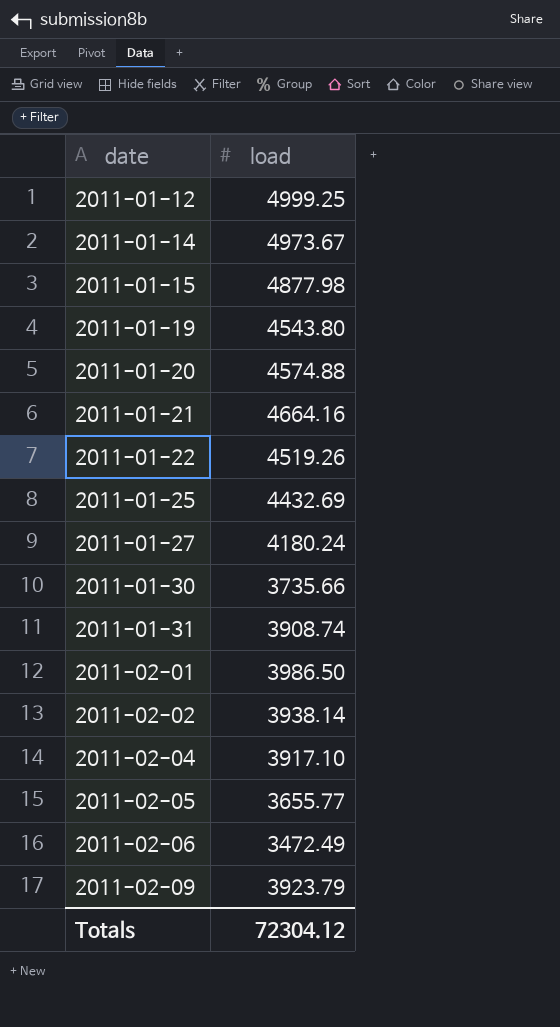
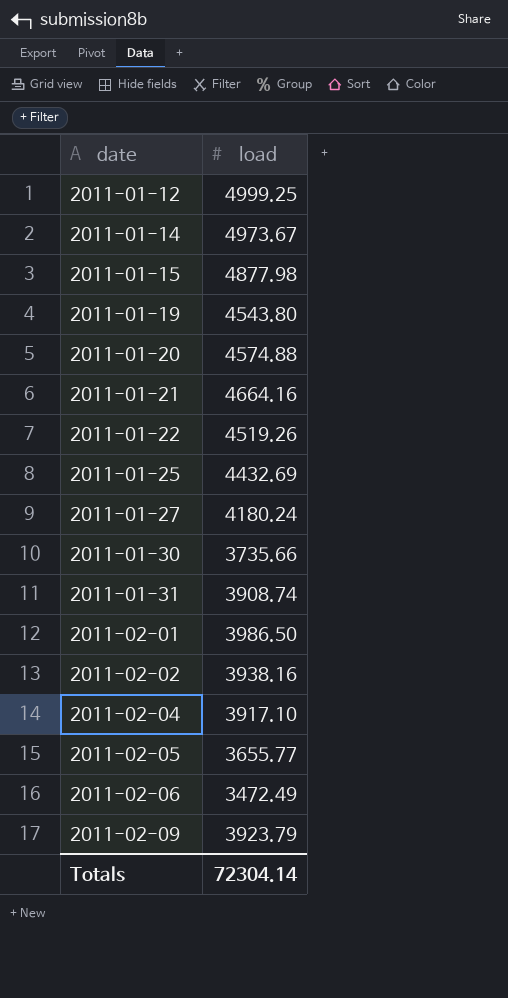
2011-02-02 | load: 3938.14 -> 3938.16
Totals | load: 72304.12 -> 72304.14

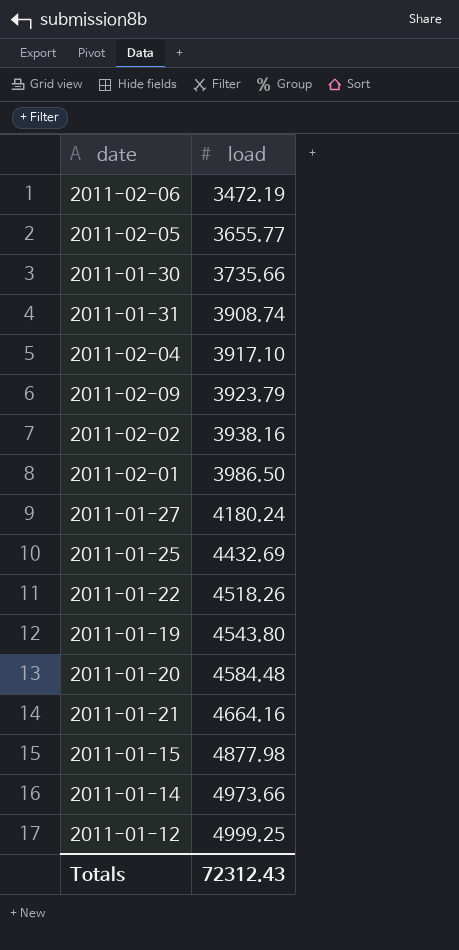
row order: date ascending -> load ascending
2011-02-06 | load: 3472.49 -> 3472.19
2011-01-22 | load: 4519.26 -> 4518.26
2011-01-20 | load: 4574.88 -> 4584.48
2011-01-14 | load: 4973.67 -> 4973.66
Totals | load: 72304.14 -> 72312.43

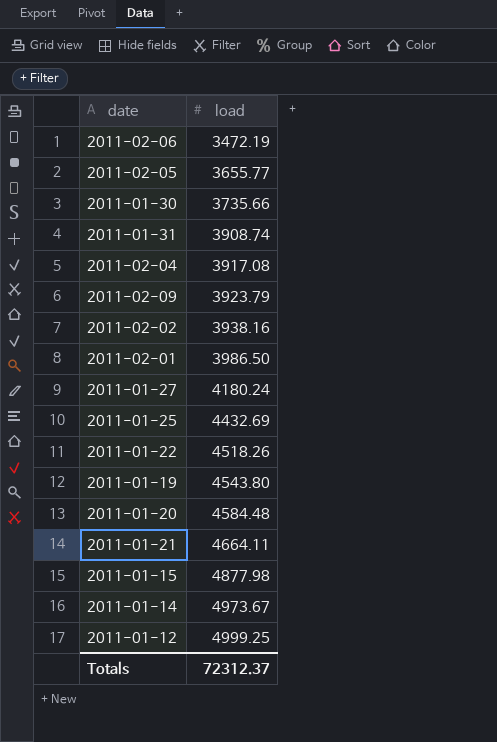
2011-02-04 | load: 3917.10 -> 3917.08
2011-01-21 | load: 4664.16 -> 4664.11
2011-01-14 | load: 4973.66 -> 4973.67
Totals | load: 72312.43 -> 72312.37

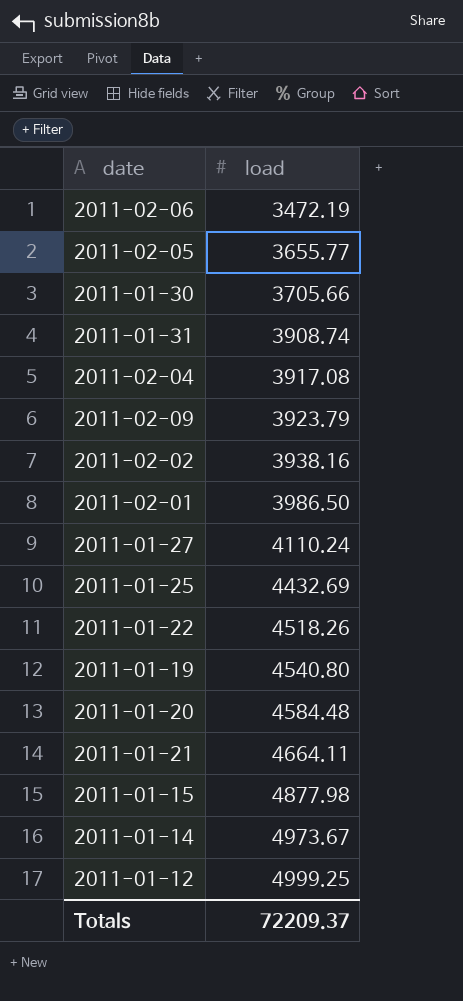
2011-01-30 | load: 3735.66 -> 3705.66
2011-01-27 | load: 4180.24 -> 4110.24
2011-01-19 | load: 4543.80 -> 4540.80
Totals | load: 72312.37 -> 72209.37

